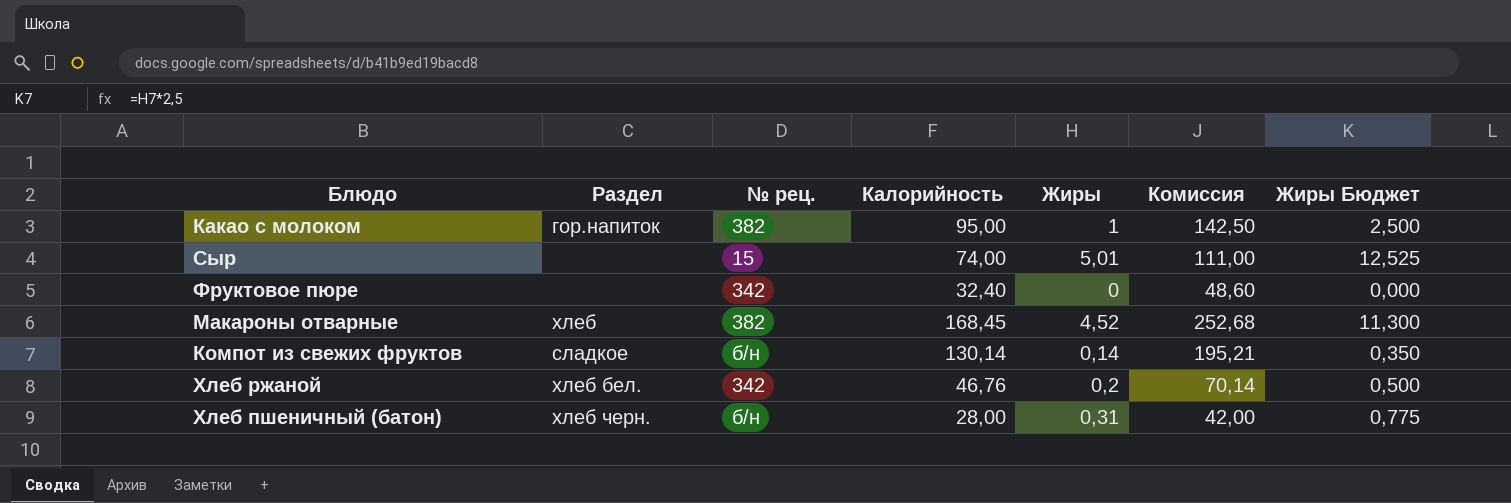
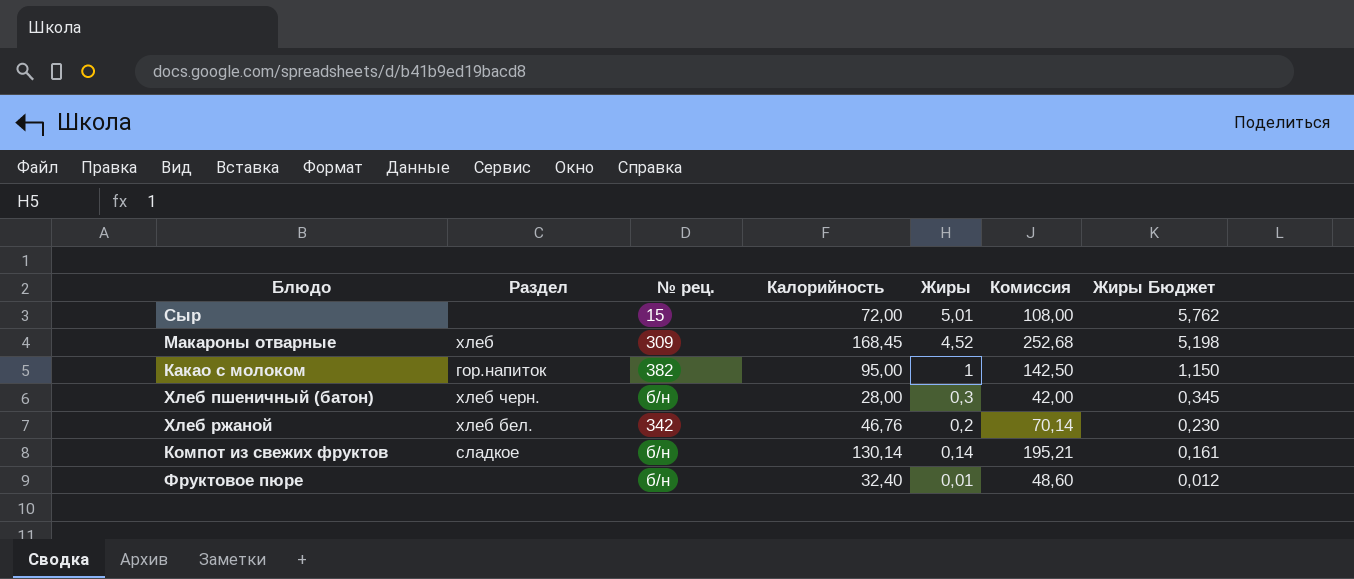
row order: none -> Жиры descending
column Жиры Бюджет | formula: [Жиры] * 2,5 -> [Жиры] * 1,15
Сыр | Калорийность: 74,00 -> 72,00
Сыр | Комиссия: 111,00 -> 108,00
Макароны отварные | № рец.: 382 -> 309
Хлеб пшеничный (батон) | Жиры: 0,31 -> 0,3
Фруктовое пюре | № рец.: 342 -> б/н
Фруктовое пюре | Жиры: 0 -> 0,01

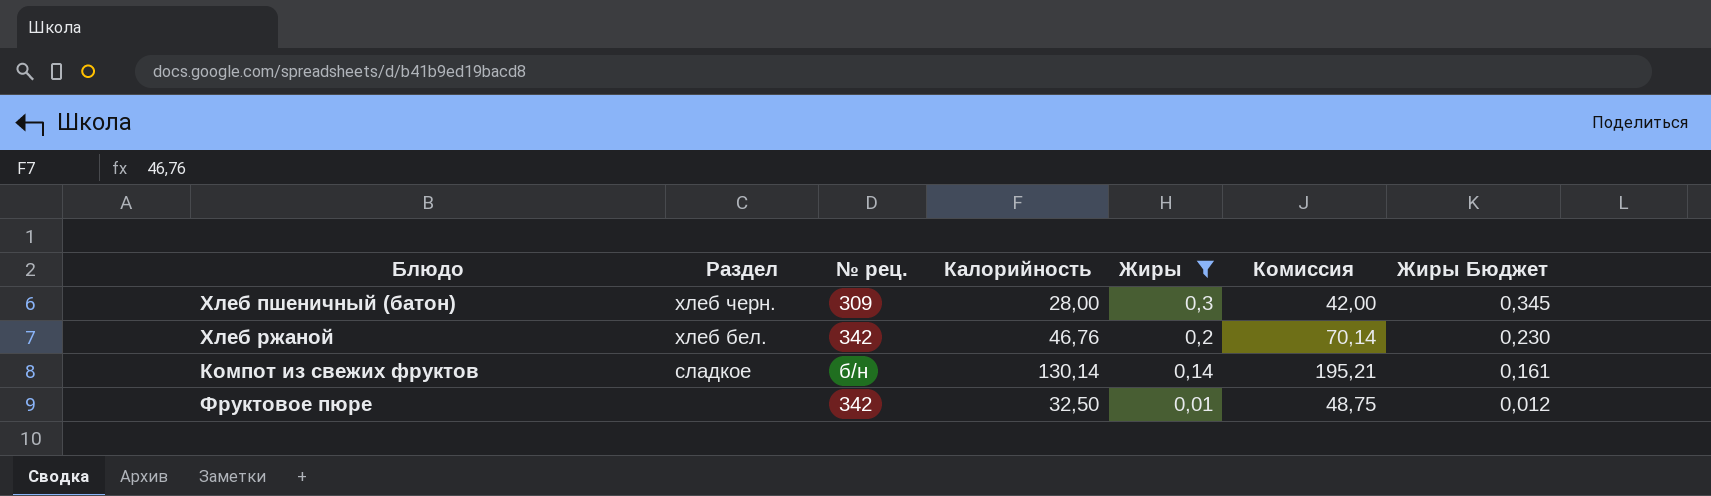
filter: none -> Жиры <= 0,3
Хлеб пшеничный (батон) | № рец.: б/н -> 309
Фруктовое пюре | № рец.: б/н -> 342
Фруктовое пюре | Калорийность: 32,40 -> 32,50
Фруктовое пюре | Комиссия: 48,60 -> 48,75

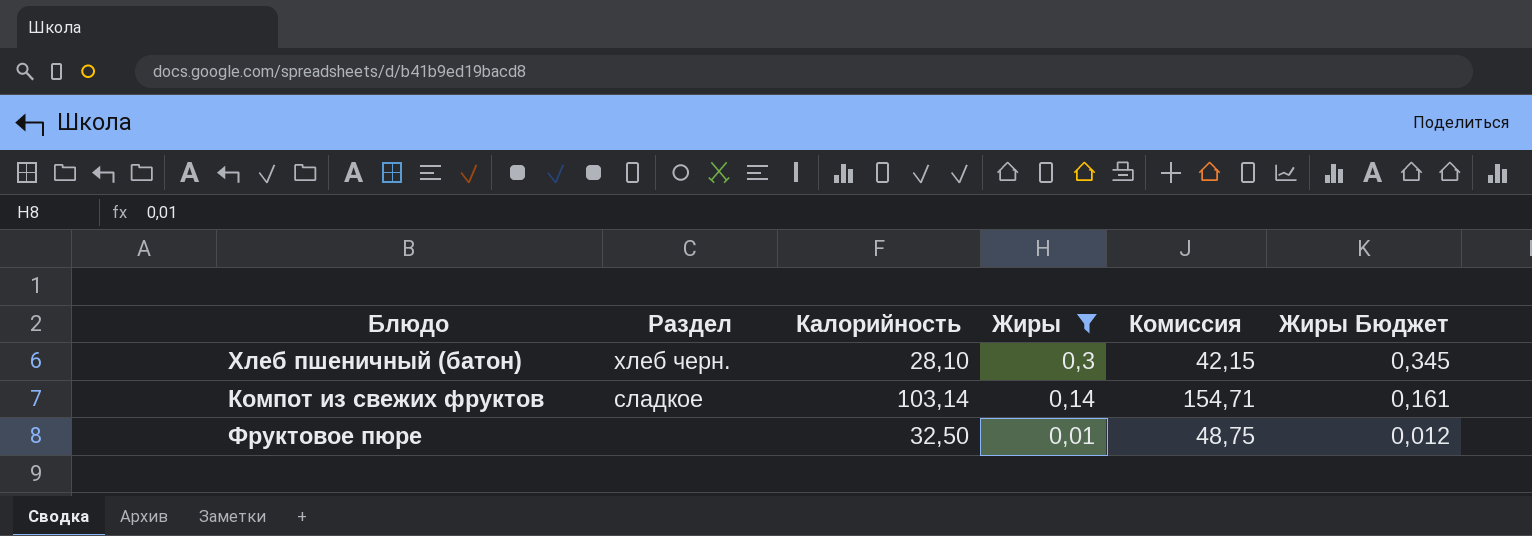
column № рец. | position: 3 -> none
row Хлеб ржаной: хлеб бел. | 342 | 46,76 | 0,2 | 70,14 | 0,230 -> none
Хлеб пшеничный (батон) | Калорийность: 28,00 -> 28,10
Хлеб пшеничный (батон) | Комиссия: 42,00 -> 42,15
Компот из свежих фруктов | Калорийность: 130,14 -> 103,14
Компот из свежих фруктов | Комиссия: 195,21 -> 154,71

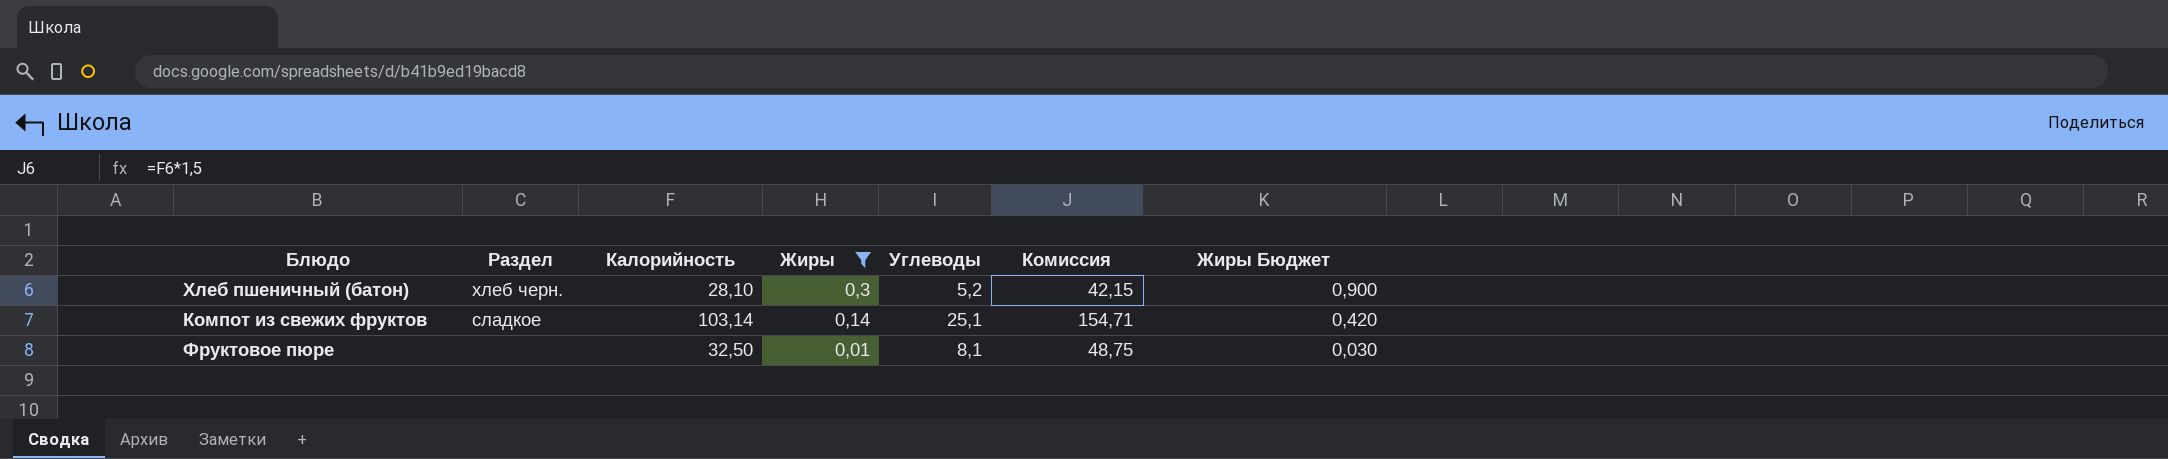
column Углеводы | position: none -> 5
column Жиры Бюджет | formula: [Жиры] * 1,15 -> [Жиры] * 3

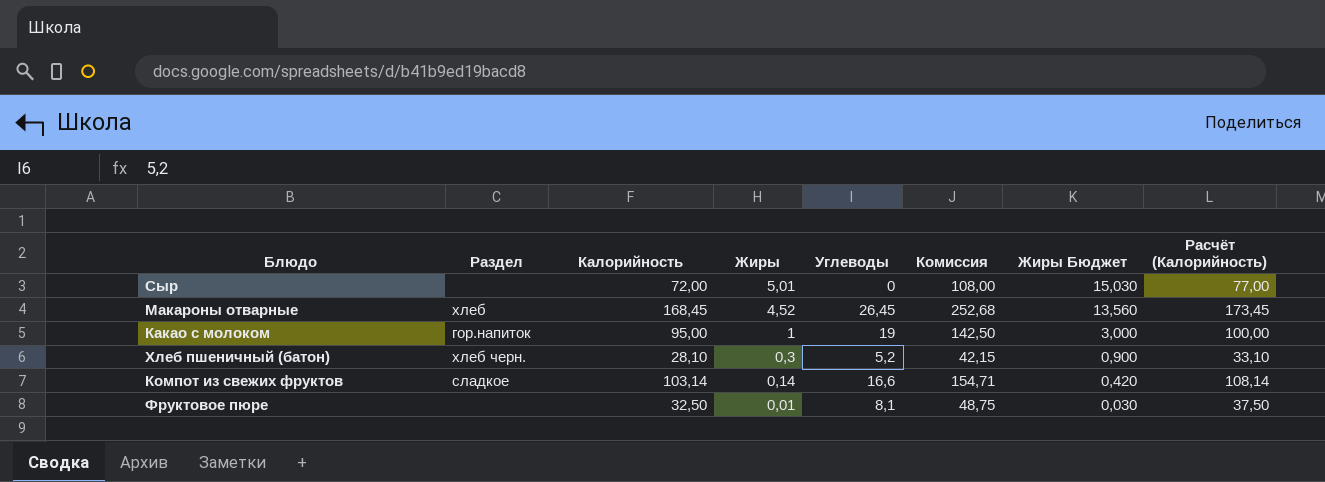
filter: Жиры <= 0,3 -> none
column Расчёт (Калорийность) | formula: none -> [Калорийность] + 5
Компот из свежих фруктов | Углеводы: 25,1 -> 16,6

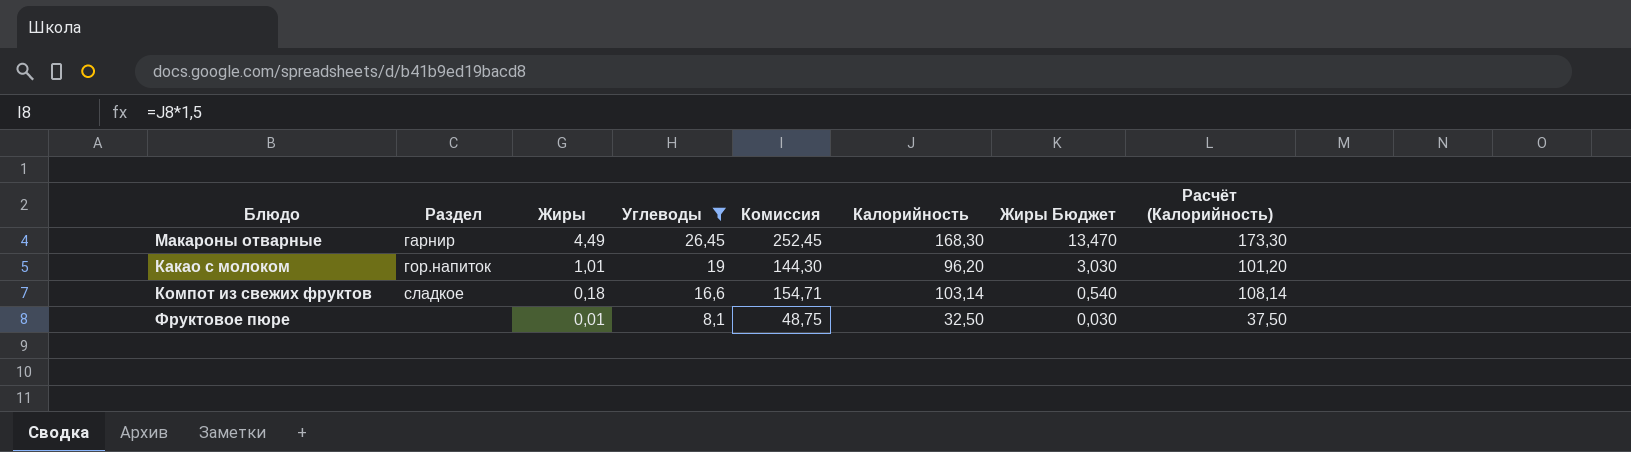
filter: none -> Углеводы >= 8,1
column Калорийность | position: 3 -> 6
Макароны отварные | Раздел: хлеб -> гарнир
Макароны отварные | Жиры: 4,52 -> 4,49
Макароны отварные | Комиссия: 252,68 -> 252,45
Макароны отварные | Калорийность: 168,45 -> 168,30
Макароны отварные | Жиры Бюджет: 13,560 -> 13,470
Макароны отварные | Расчёт (Калорийность): 173,45 -> 173,30
Какао с молоком | Жиры: 1 -> 1,01
Какао с молоком | Комиссия: 142,50 -> 144,30
Какао с молоком | Калорийность: 95,00 -> 96,20
Какао с молоком | Жиры Бюджет: 3,000 -> 3,030
Какао с молоком | Расчёт (Калорийность): 100,00 -> 101,20
Компот из свежих фруктов | Жиры: 0,14 -> 0,18
Компот из свежих фруктов | Жиры Бюджет: 0,420 -> 0,540

